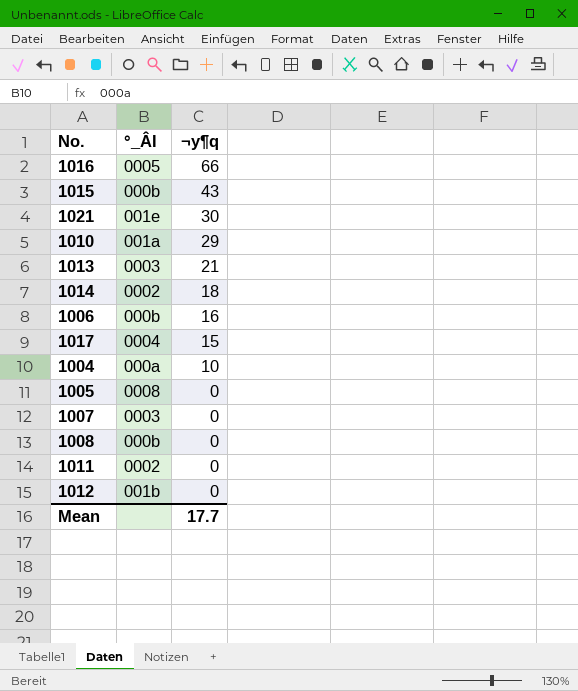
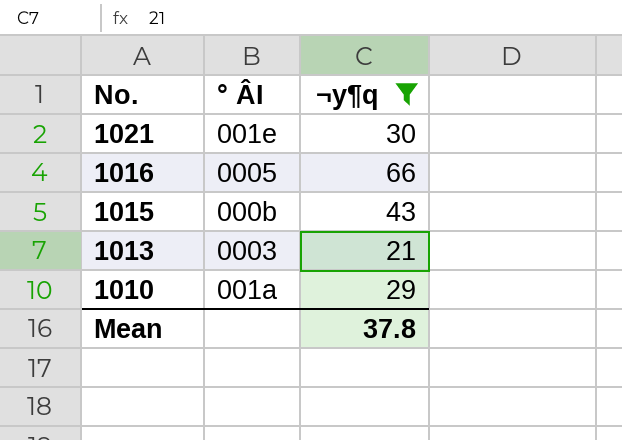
filter: none -> ¬y¶q >= 21
row order: ¬y¶q descending -> No. descending
column name: °_ÂI -> ° ÂI
Mean | ¬y¶q: 17.7 -> 37.8

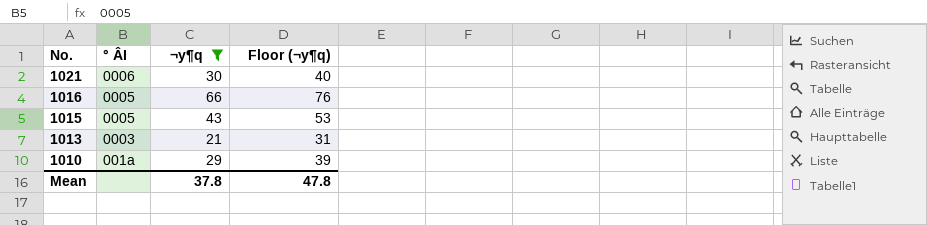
column Floor (¬y¶q) | formula: none -> [¬y¶q] + 10
1021 | ° ÂI: 001e -> 0006
1015 | ° ÂI: 000b -> 0005

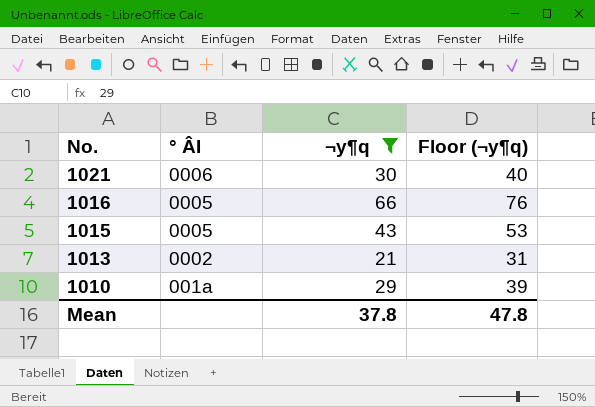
1013 | ° ÂI: 0003 -> 0002

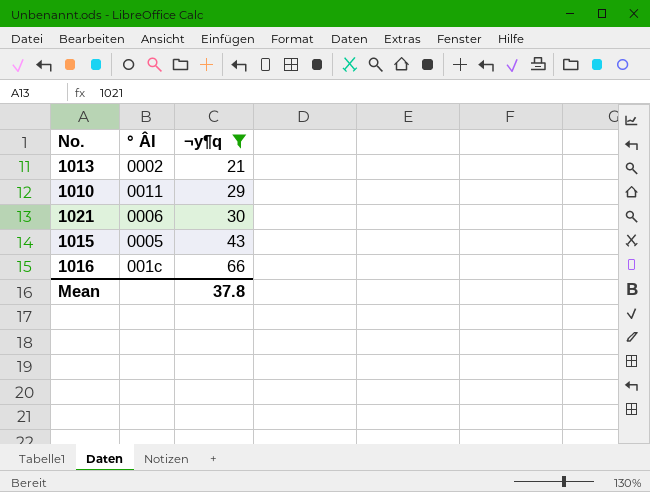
row order: No. descending -> ¬y¶q ascending
column Floor (¬y¶q) | formula: [¬y¶q] + 10 -> none
1010 | ° ÂI: 001a -> 0011
1016 | ° ÂI: 0005 -> 001c

